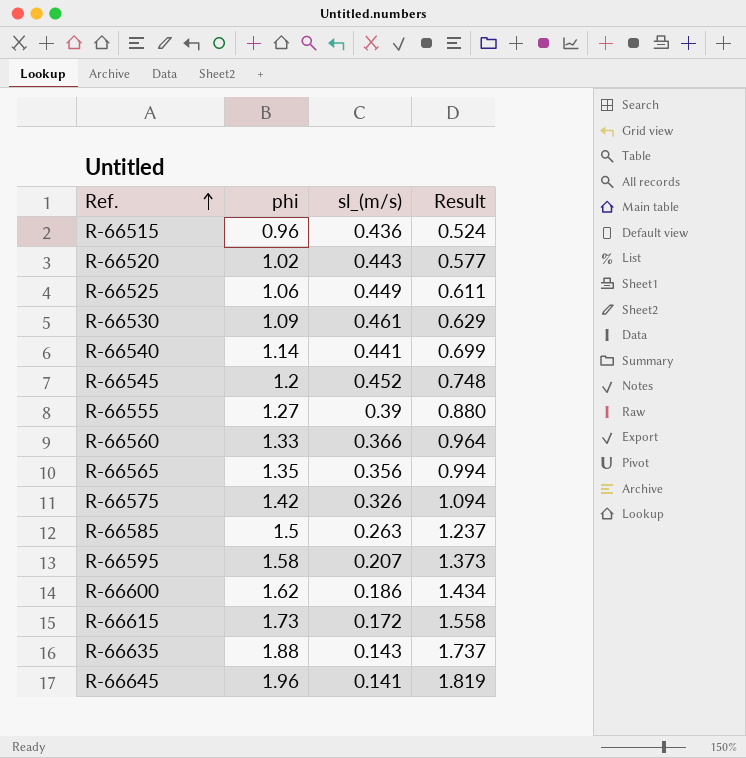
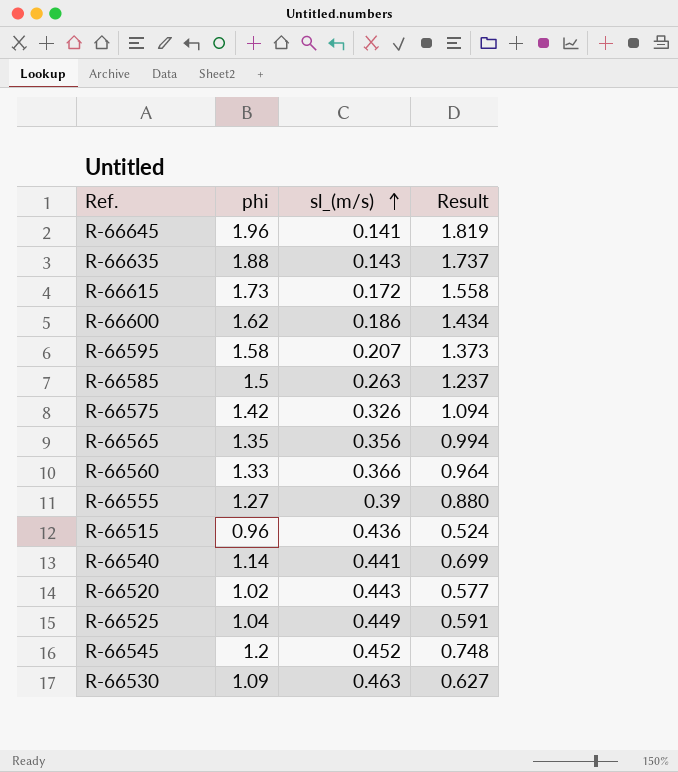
row order: Ref. ascending -> sl_(m/s) ascending
R-66525 | phi: 1.06 -> 1.04
R-66525 | Result: 0.611 -> 0.591
R-66530 | sl_(m/s): 0.461 -> 0.463
R-66530 | Result: 0.629 -> 0.627

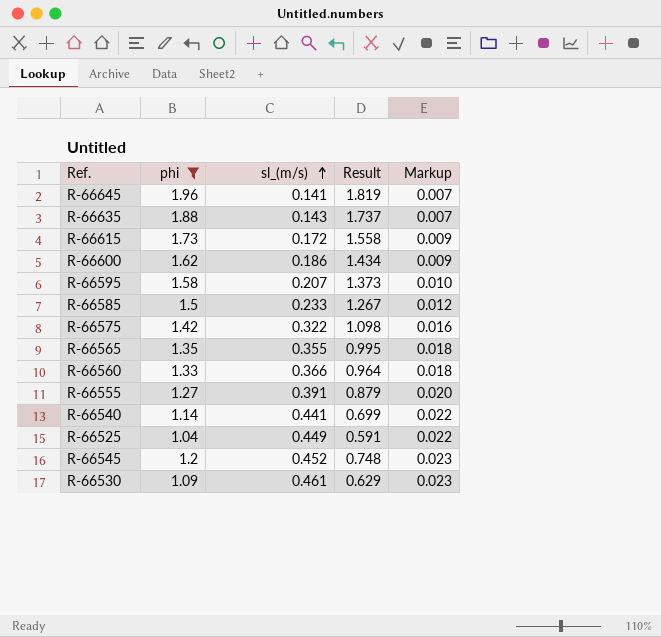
filter: none -> phi >= 1.04
column Markup | formula: none -> [sl_(m/s)] * 0.05
R-66585 | sl_(m/s): 0.263 -> 0.233
R-66585 | Result: 1.237 -> 1.267
R-66575 | sl_(m/s): 0.326 -> 0.322
R-66575 | Result: 1.094 -> 1.098
R-66565 | sl_(m/s): 0.356 -> 0.355
R-66565 | Result: 0.994 -> 0.995
R-66555 | sl_(m/s): 0.39 -> 0.391
R-66555 | Result: 0.880 -> 0.879
R-66530 | sl_(m/s): 0.463 -> 0.461
R-66530 | Result: 0.627 -> 0.629

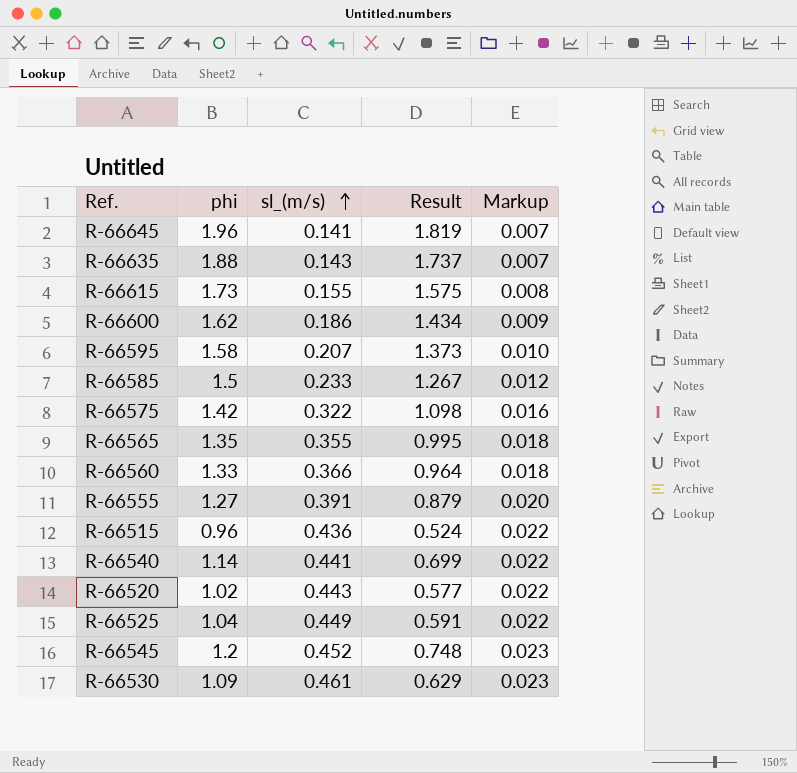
filter: phi >= 1.04 -> none
R-66615 | sl_(m/s): 0.172 -> 0.155
R-66615 | Result: 1.558 -> 1.575
R-66615 | Markup: 0.009 -> 0.008

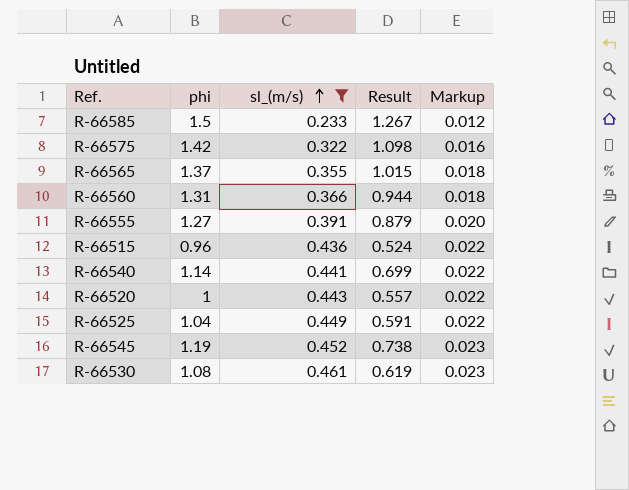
filter: none -> sl_(m/s) >= 0.233
R-66565 | phi: 1.35 -> 1.37
R-66565 | Result: 0.995 -> 1.015
R-66560 | phi: 1.33 -> 1.31
R-66560 | Result: 0.964 -> 0.944
R-66520 | phi: 1.02 -> 1
R-66520 | Result: 0.577 -> 0.557
R-66545 | phi: 1.2 -> 1.19
R-66545 | Result: 0.748 -> 0.738
R-66530 | phi: 1.09 -> 1.08
R-66530 | Result: 0.629 -> 0.619

